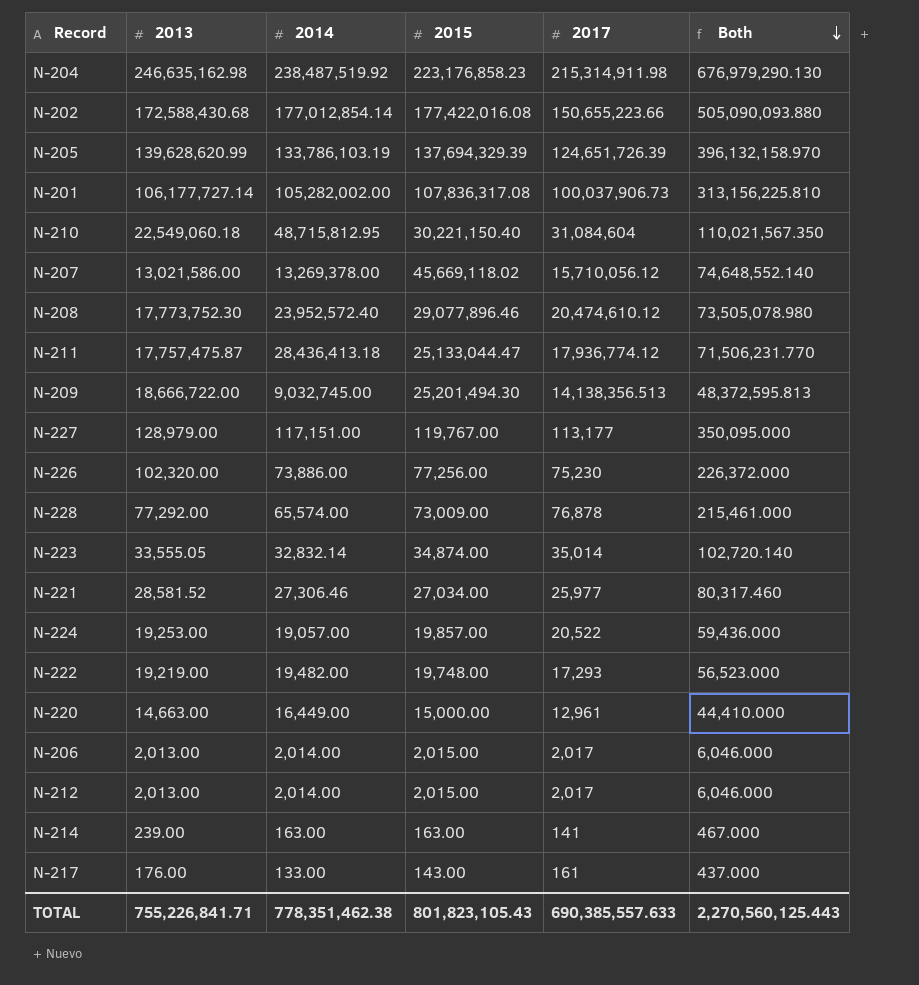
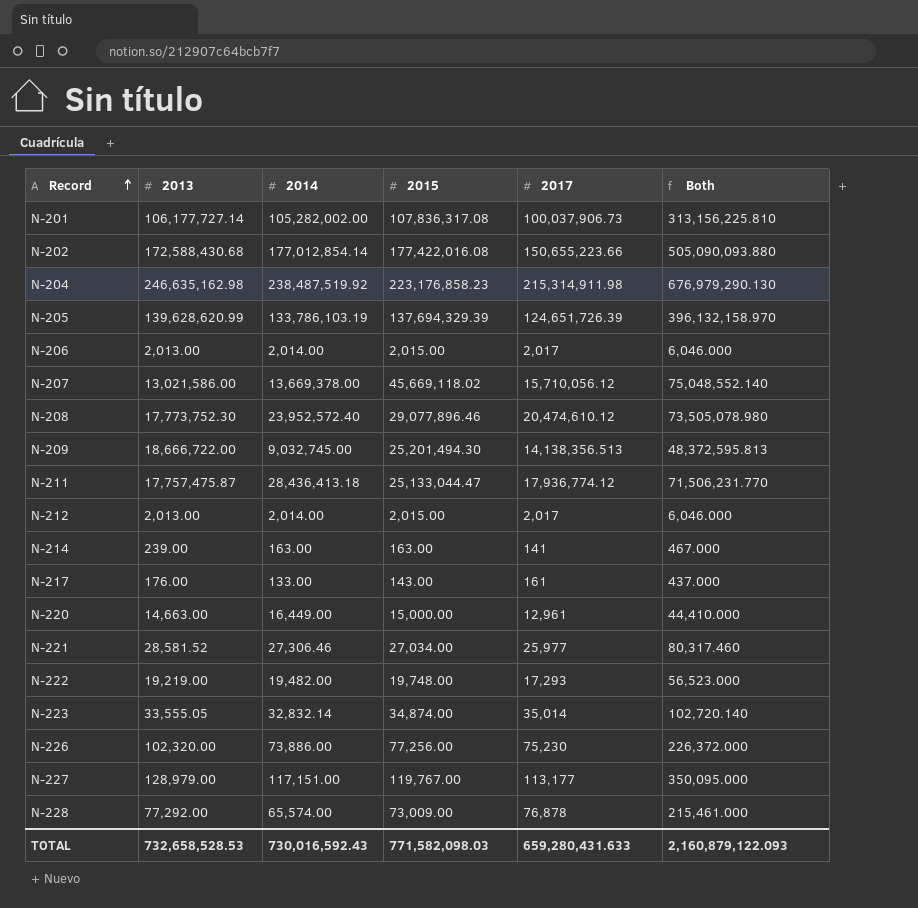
row order: Both descending -> Record ascending
row N-210: 22,549,060.18 | 48,715,812.95 | 30,221,150.40 | 31,084,604 | 110,021,567.350 -> none
row N-224: 19,253.00 | 19,057.00 | 19,857.00 | 20,522 | 59,436.000 -> none
N-207 | 2014: 13,269,378.00 -> 13,669,378.00
N-207 | Both: 74,648,552.140 -> 75,048,552.140
TOTAL | 2013: 755,226,841.71 -> 732,658,528.53
TOTAL | 2014: 778,351,462.38 -> 730,016,592.43
TOTAL | 2015: 801,823,105.43 -> 771,582,098.03
TOTAL | 2017: 690,385,557.633 -> 659,280,431.633
TOTAL | Both: 2,270,560,125.443 -> 2,160,879,122.093

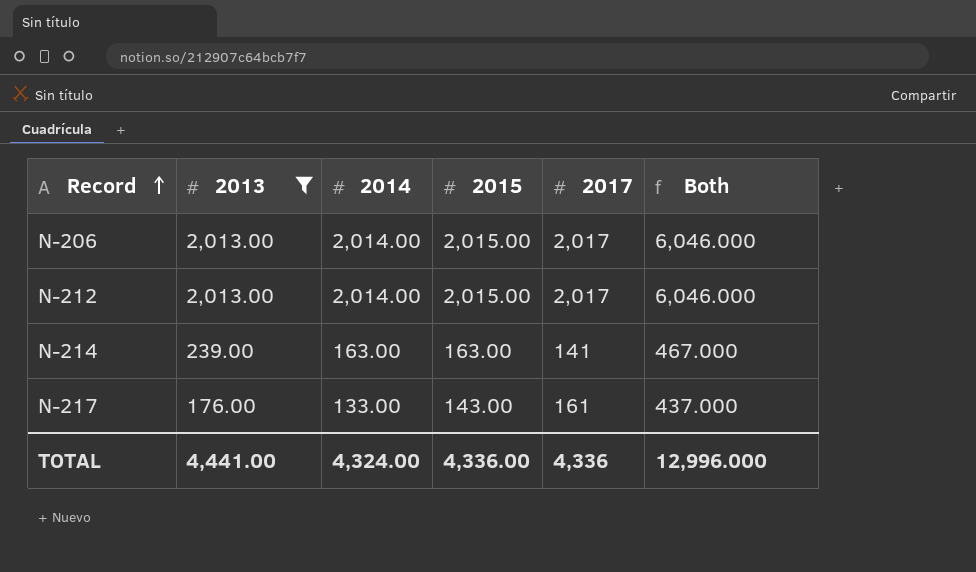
filter: none -> 2013 <= 2,013.00
TOTAL | 2013: 732,658,528.53 -> 4,441.00
TOTAL | 2014: 730,016,592.43 -> 4,324.00
TOTAL | 2015: 771,582,098.03 -> 4,336.00
TOTAL | 2017: 659,280,431.633 -> 4,336
TOTAL | Both: 2,160,879,122.093 -> 12,996.000

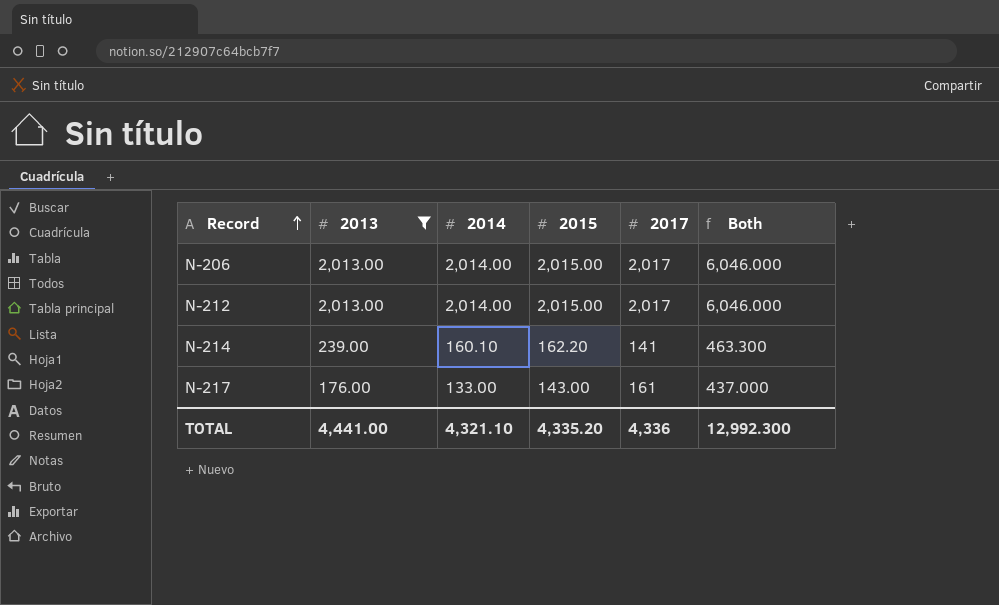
N-214 | 2014: 163.00 -> 160.10
N-214 | 2015: 163.00 -> 162.20
N-214 | Both: 467.000 -> 463.300
TOTAL | 2014: 4,324.00 -> 4,321.10
TOTAL | 2015: 4,336.00 -> 4,335.20
TOTAL | Both: 12,996.000 -> 12,992.300

